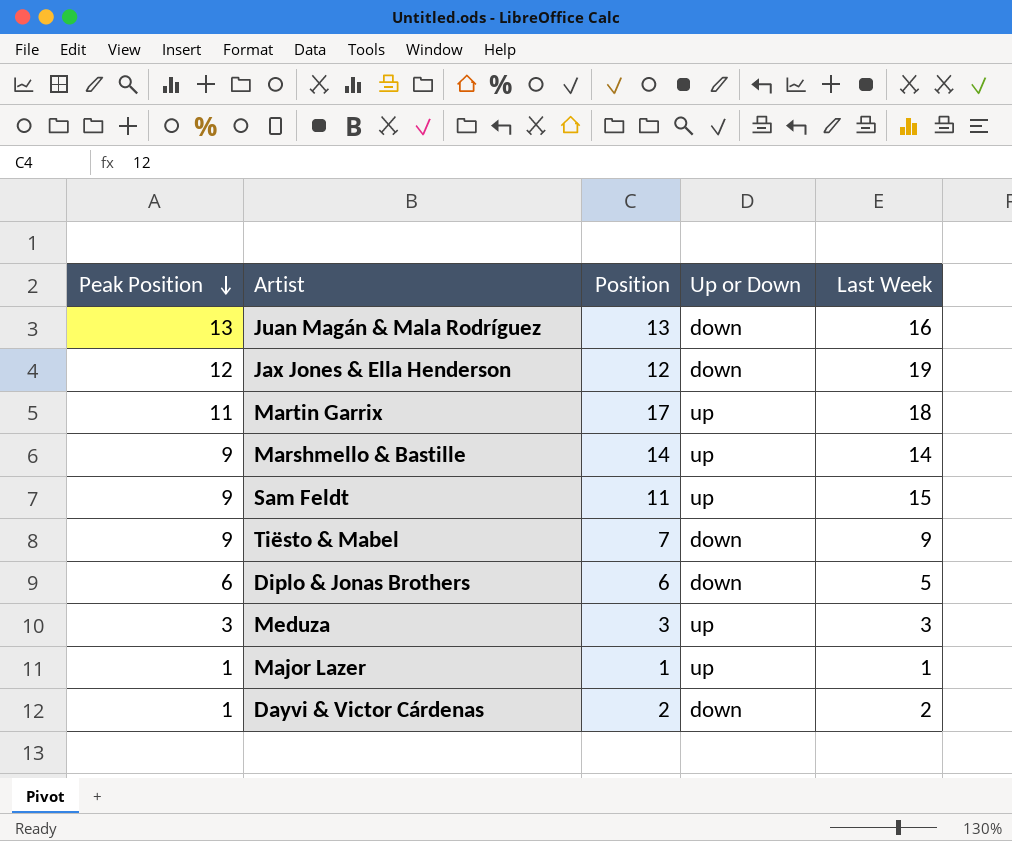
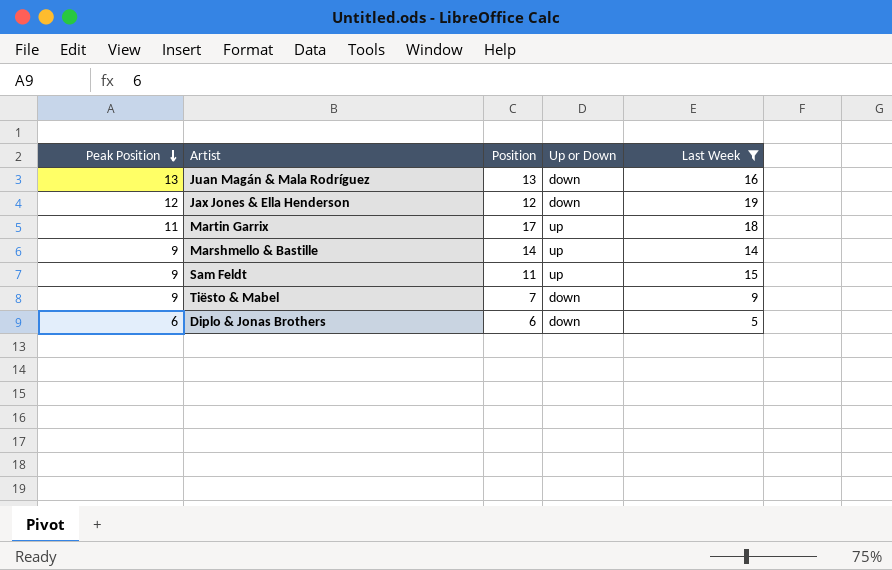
filter: none -> Last Week >= 5

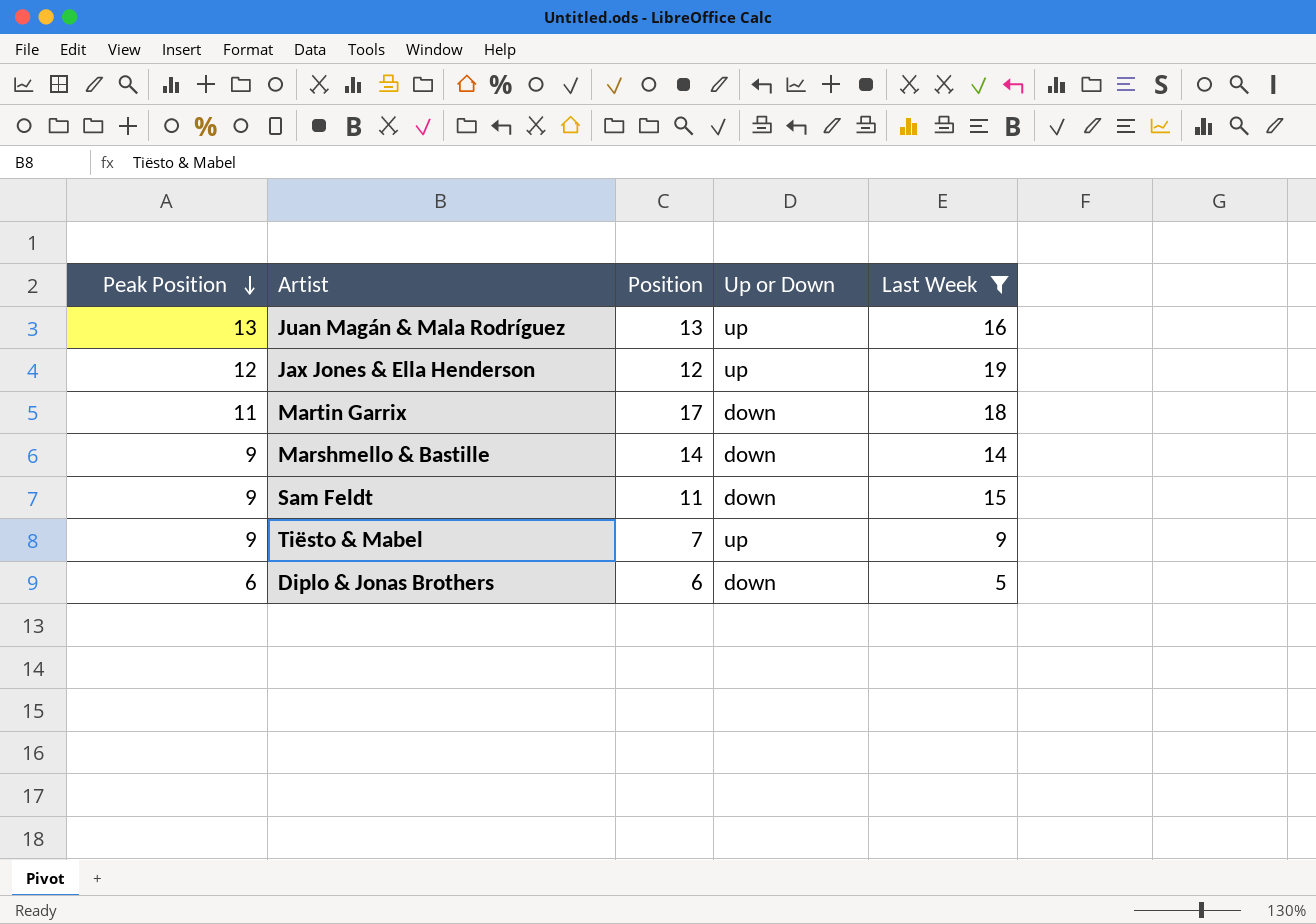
Juan Magán & Mala Rodríguez | Up or Down: down -> up
Jax Jones & Ella Henderson | Up or Down: down -> up
Martin Garrix | Up or Down: up -> down
Marshmello & Bastille | Up or Down: up -> down
Sam Feldt | Up or Down: up -> down
Tiësto & Mabel | Up or Down: down -> up

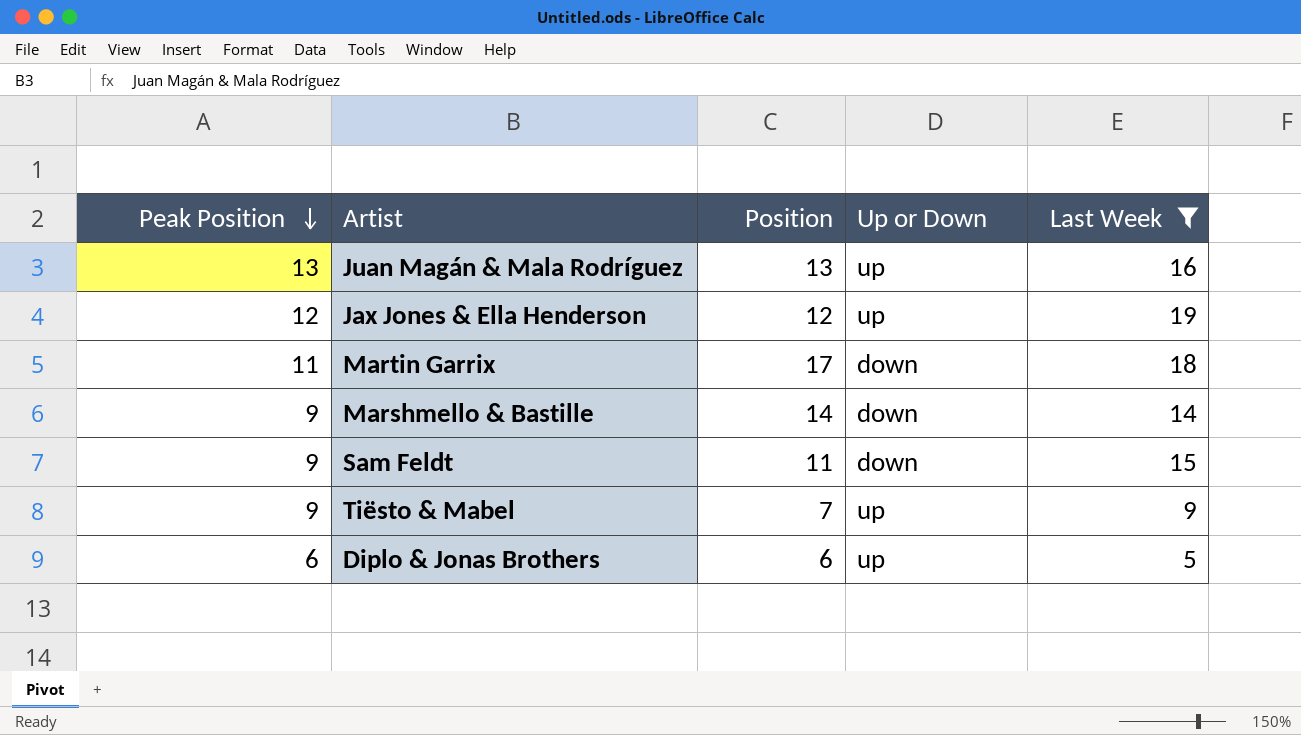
Diplo & Jonas Brothers | Up or Down: down -> up

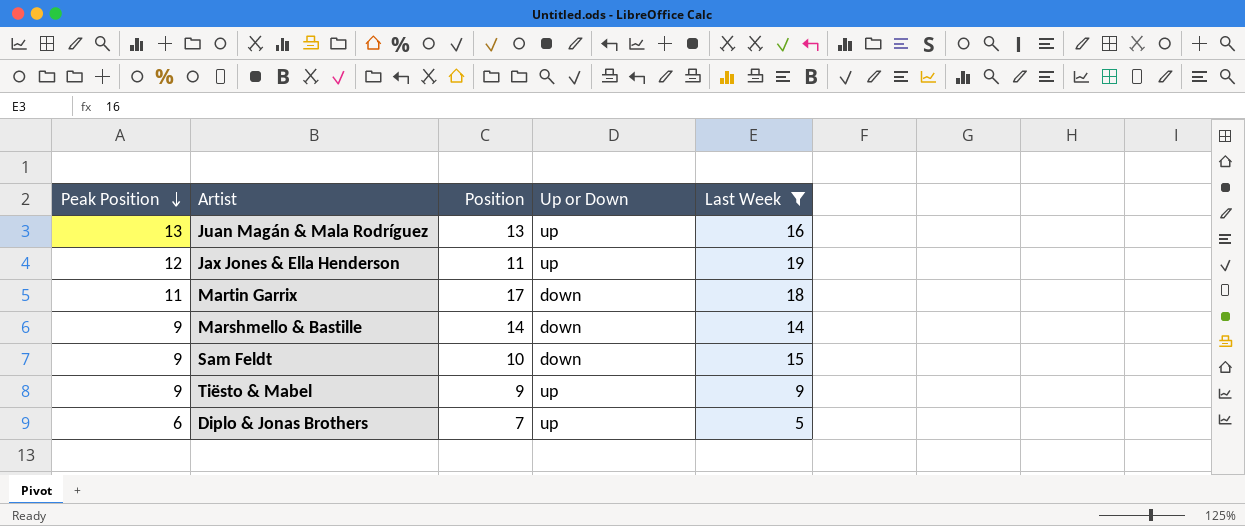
Jax Jones & Ella Henderson | Position: 12 -> 11
Sam Feldt | Position: 11 -> 10
Tiësto & Mabel | Position: 7 -> 9
Diplo & Jonas Brothers | Position: 6 -> 7

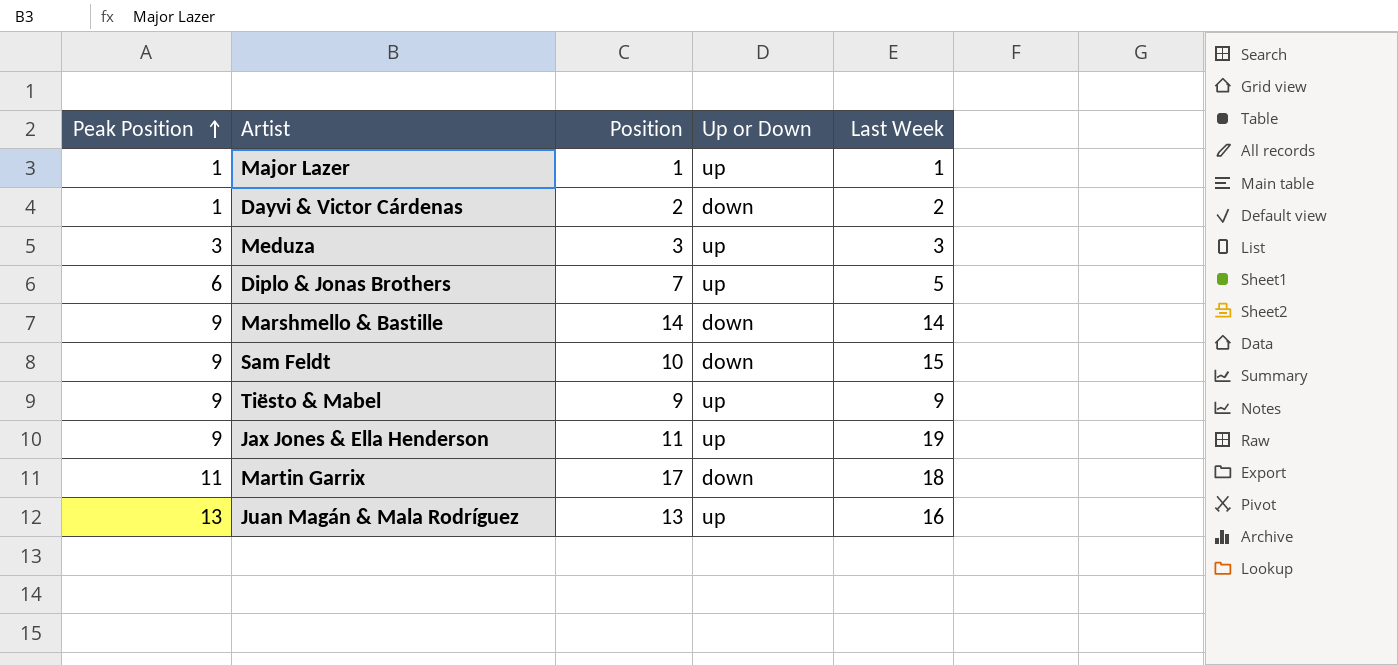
filter: Last Week >= 5 -> none
row order: Peak Position descending -> Peak Position ascending
Jax Jones & Ella Henderson | Peak Position: 12 -> 9

